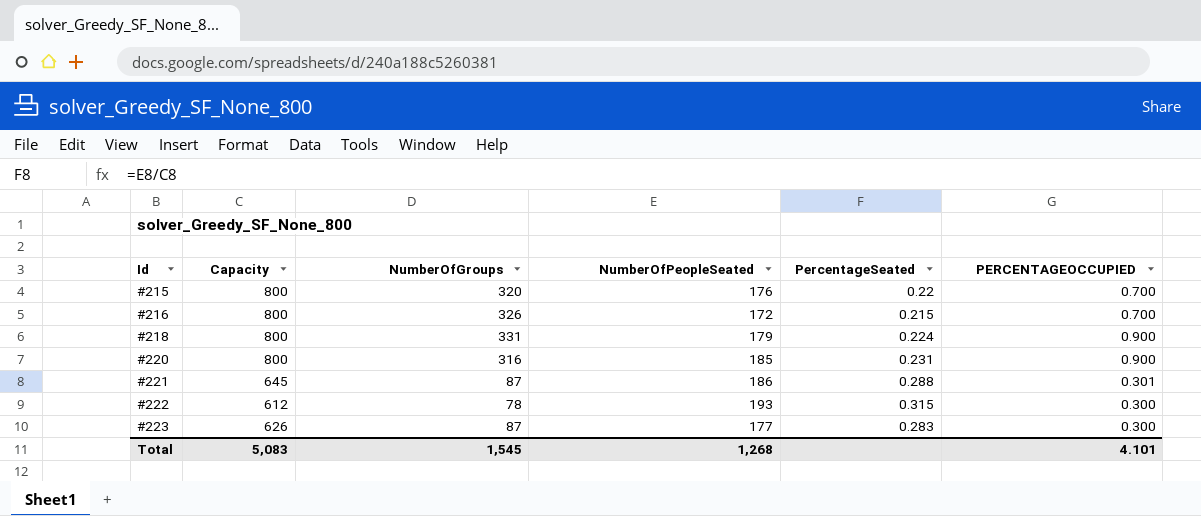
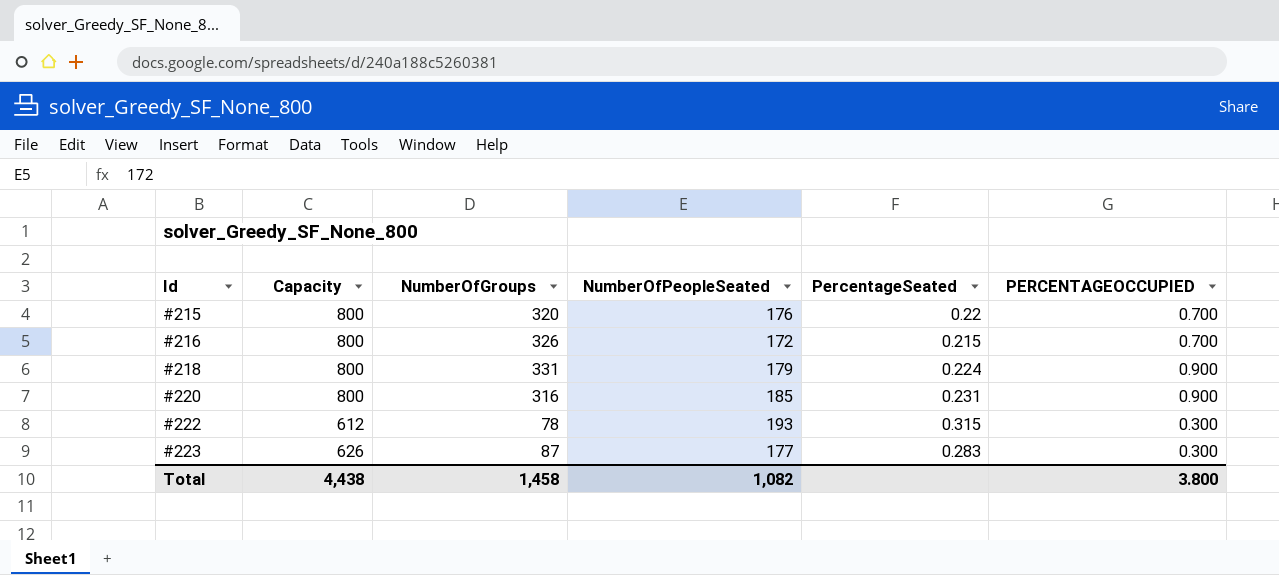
row #221: 645 | 87 | 186 | 0.288 | 0.301 -> none
Total | Capacity: 5,083 -> 4,438
Total | NumberOfGroups: 1,545 -> 1,458
Total | NumberOfPeopleSeated: 1,268 -> 1,082
Total | PERCENTAGEOCCUPIED: 4.101 -> 3.800

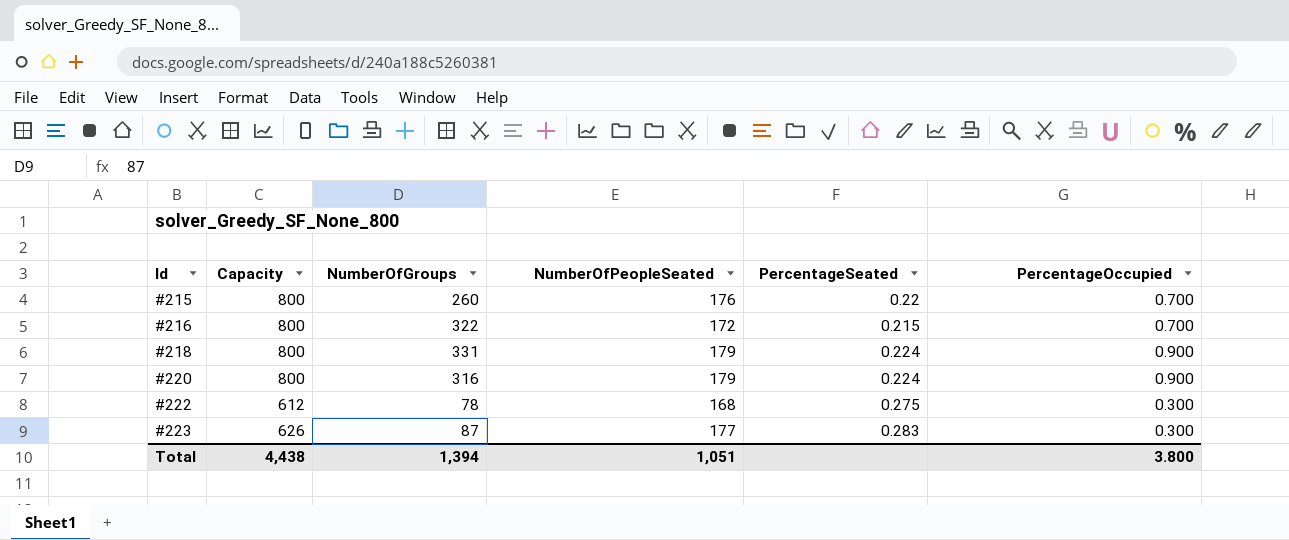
column name: PERCENTAGEOCCUPIED -> PercentageOccupied
#215 | NumberOfGroups: 320 -> 260
#216 | NumberOfGroups: 326 -> 322
#220 | NumberOfPeopleSeated: 185 -> 179
#220 | PercentageSeated: 0.231 -> 0.224
#222 | NumberOfPeopleSeated: 193 -> 168
#222 | PercentageSeated: 0.315 -> 0.275
Total | NumberOfGroups: 1,458 -> 1,394
Total | NumberOfPeopleSeated: 1,082 -> 1,051

